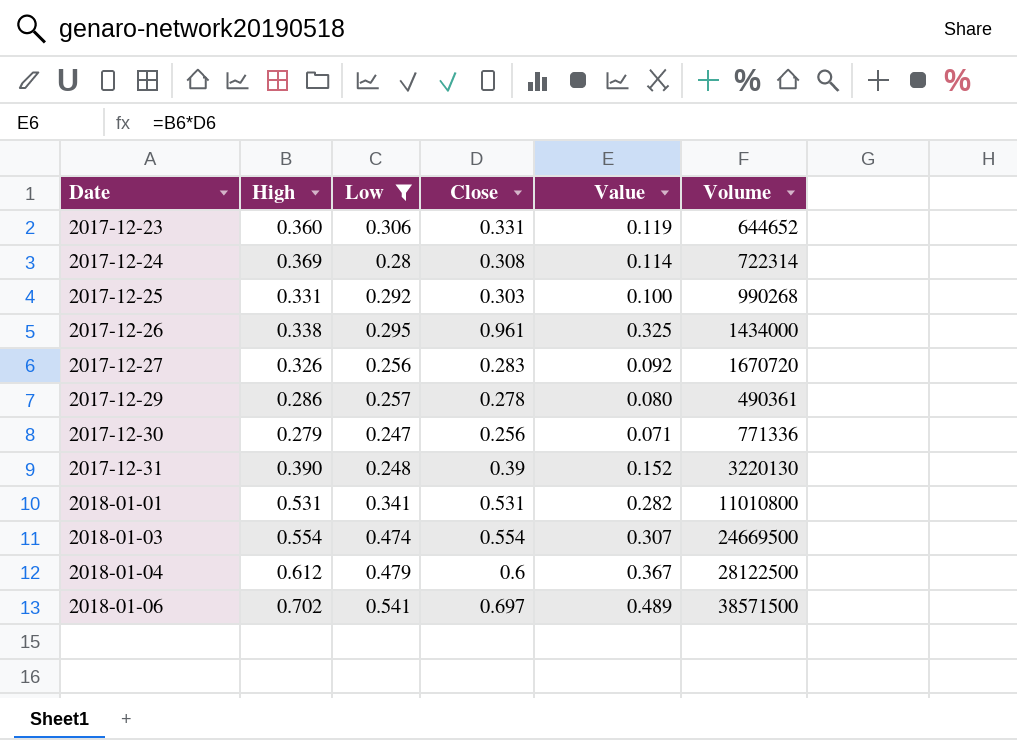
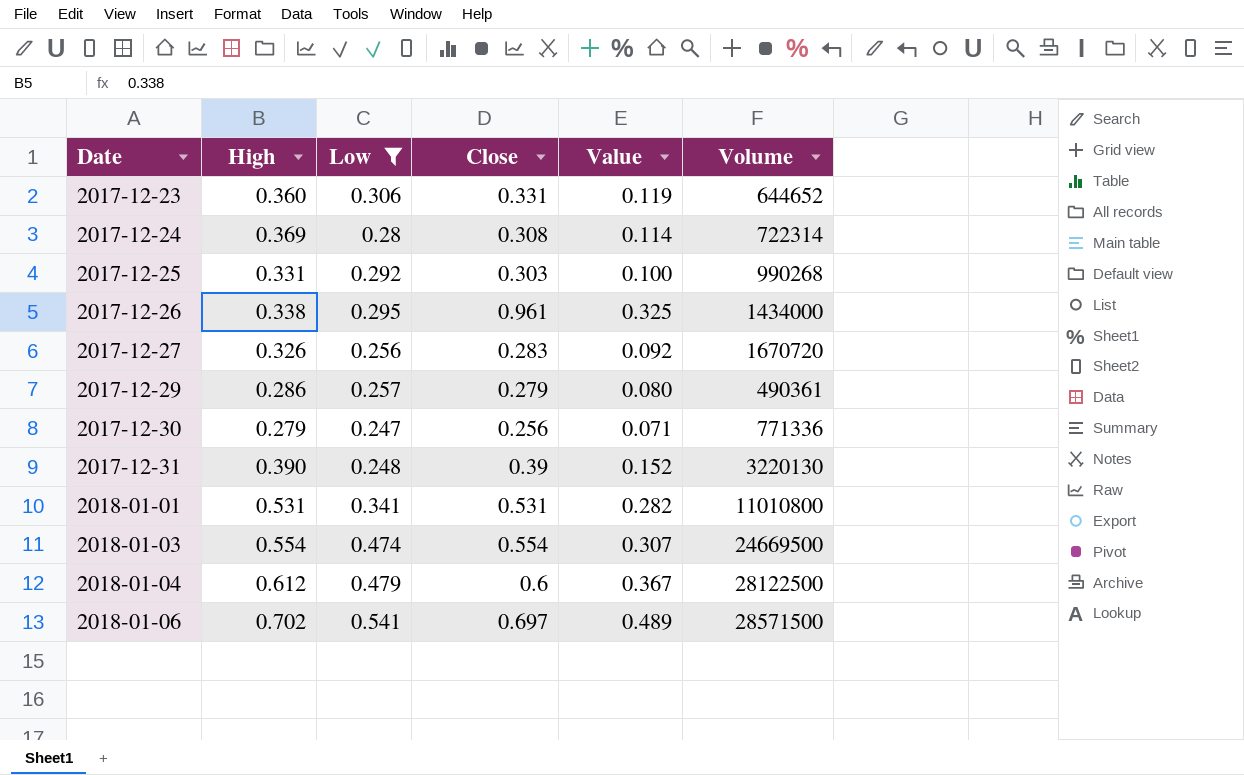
2017-12-29 | Close: 0.278 -> 0.279
2018-01-06 | Volume: 38571500 -> 28571500

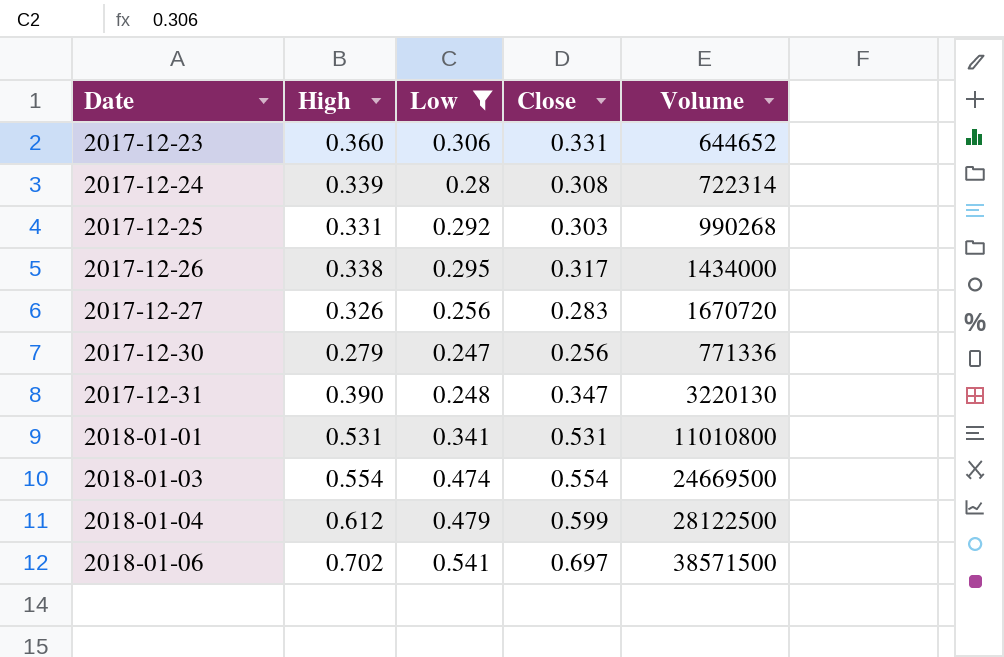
column Value | formula: [High] * [Close] -> none
row 2017-12-29: 0.286 | 0.257 | 0.279 | 0.080 | 490361 -> none
2017-12-24 | High: 0.369 -> 0.339
2017-12-26 | Close: 0.961 -> 0.317
2017-12-31 | Close: 0.39 -> 0.347
2018-01-04 | Close: 0.6 -> 0.599
2018-01-06 | Volume: 28571500 -> 38571500

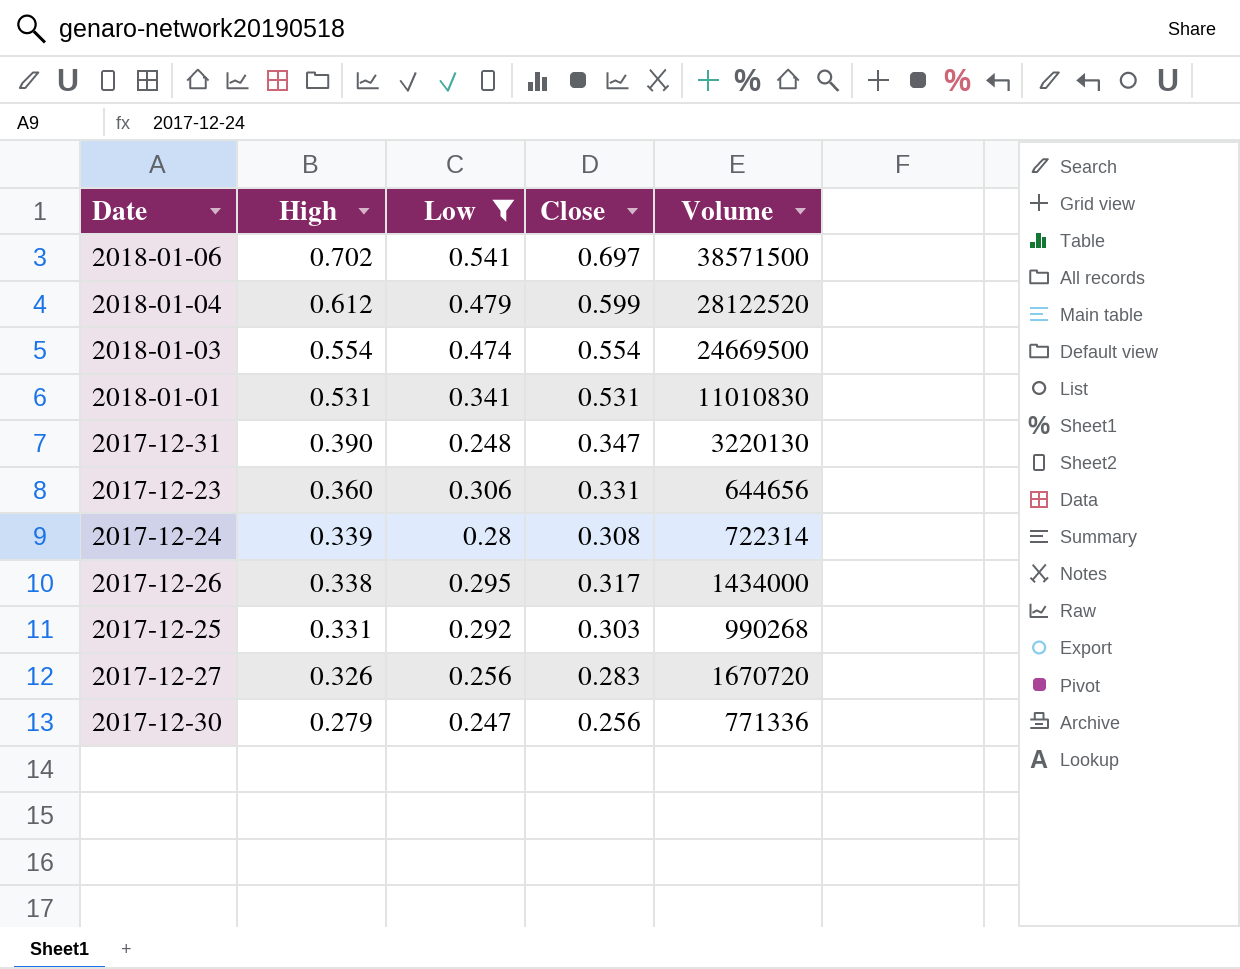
row order: Date ascending -> High descending
2018-01-04 | Volume: 28122500 -> 28122520
2018-01-01 | Volume: 11010800 -> 11010830
2017-12-23 | Volume: 644652 -> 644656

